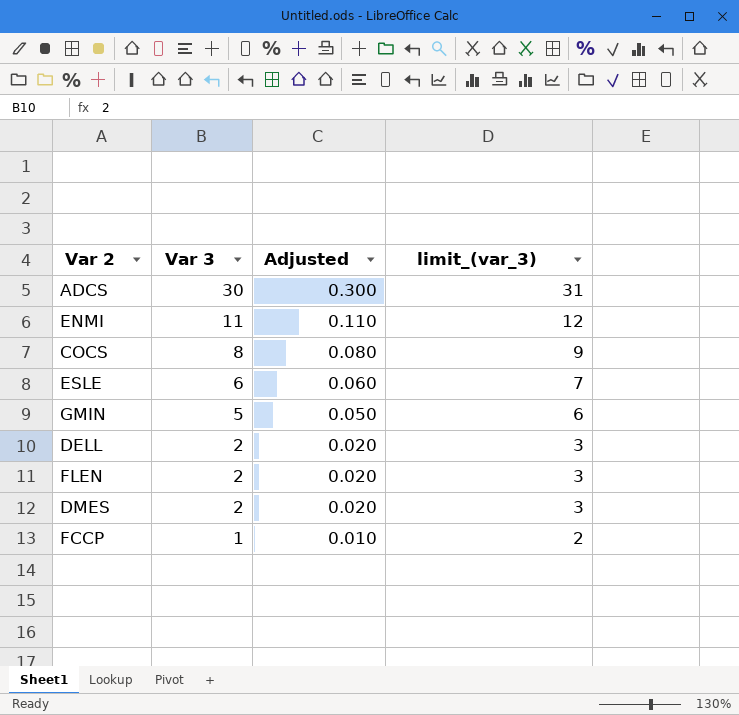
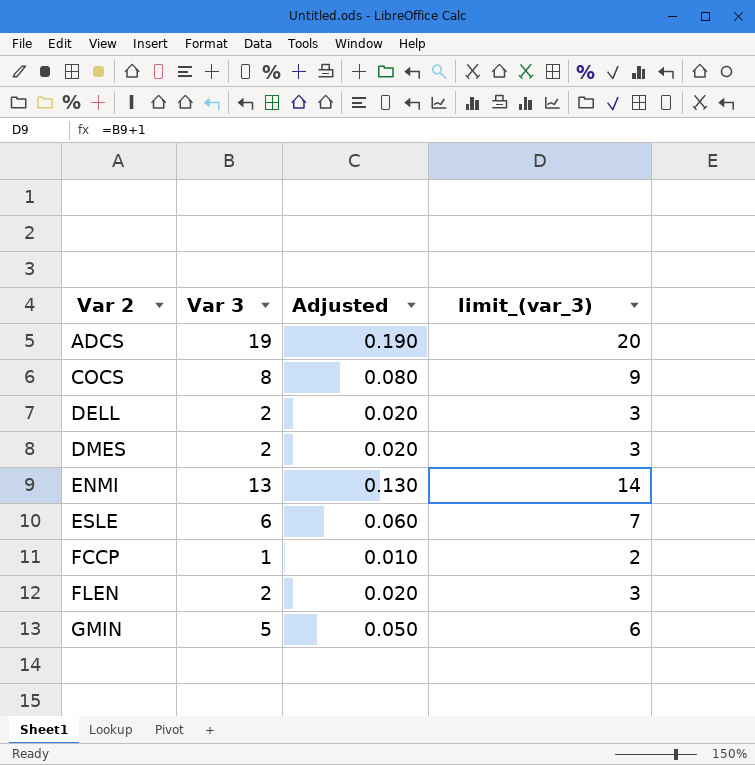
row order: Var 3 descending -> Var 2 ascending
ADCS | Var 3: 30 -> 19
ADCS | Adjusted: 0.300 -> 0.190
ADCS | limit_(var_3): 31 -> 20
ENMI | Var 3: 11 -> 13
ENMI | Adjusted: 0.110 -> 0.130
ENMI | limit_(var_3): 12 -> 14

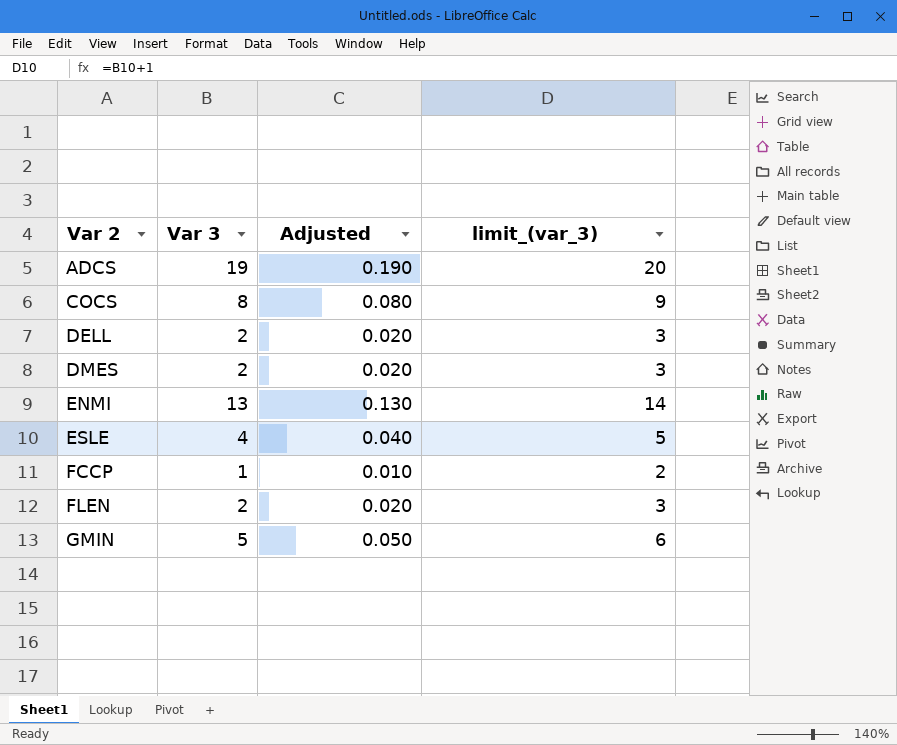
ESLE | Var 3: 6 -> 4
ESLE | Adjusted: 0.060 -> 0.040
ESLE | limit_(var_3): 7 -> 5

